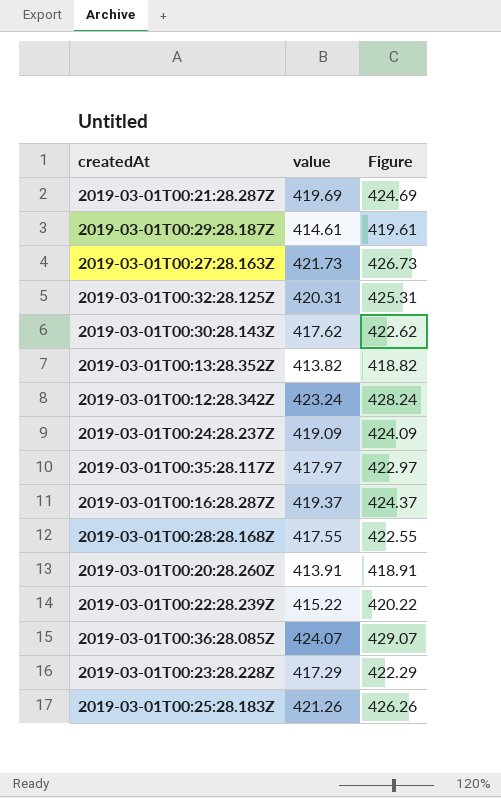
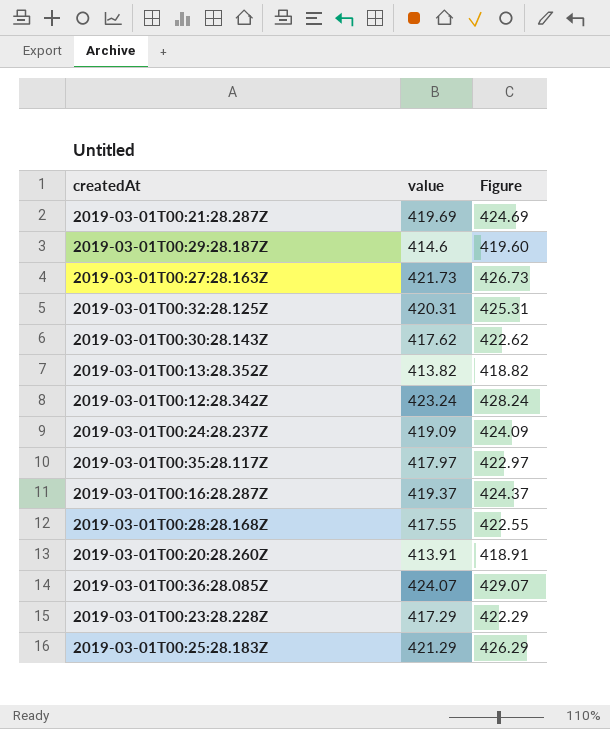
row 2019-03-01T00:22:28.239Z: 415.22 | 420.22 -> none
2019-03-01T00:29:28.187Z | value: 414.61 -> 414.6
2019-03-01T00:29:28.187Z | Figure: 419.61 -> 419.60
2019-03-01T00:25:28.183Z | value: 421.26 -> 421.29
2019-03-01T00:25:28.183Z | Figure: 426.26 -> 426.29

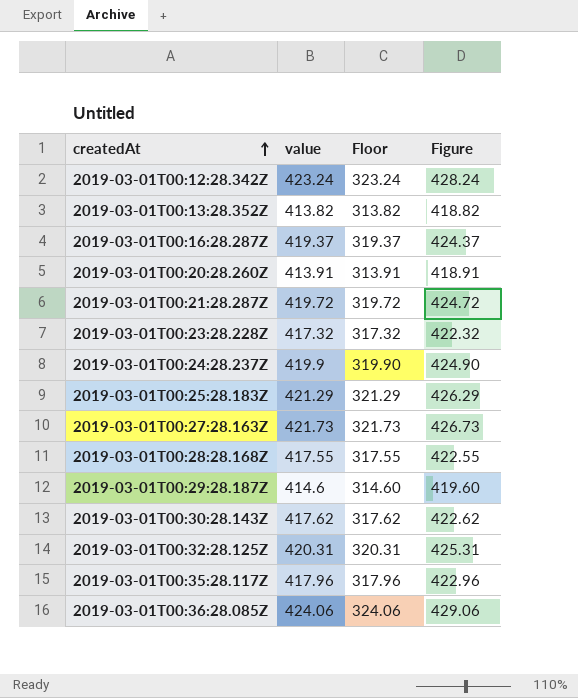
row order: none -> createdAt ascending
column Floor | formula: none -> [value] - 100
2019-03-01T00:21:28.287Z | value: 419.69 -> 419.72
2019-03-01T00:21:28.287Z | Figure: 424.69 -> 424.72
2019-03-01T00:23:28.228Z | value: 417.29 -> 417.32
2019-03-01T00:23:28.228Z | Figure: 422.29 -> 422.32
2019-03-01T00:24:28.237Z | value: 419.09 -> 419.9
2019-03-01T00:24:28.237Z | Figure: 424.09 -> 424.90
2019-03-01T00:35:28.117Z | value: 417.97 -> 417.96
2019-03-01T00:35:28.117Z | Figure: 422.97 -> 422.96
2019-03-01T00:36:28.085Z | value: 424.07 -> 424.06
2019-03-01T00:36:28.085Z | Figure: 429.07 -> 429.06

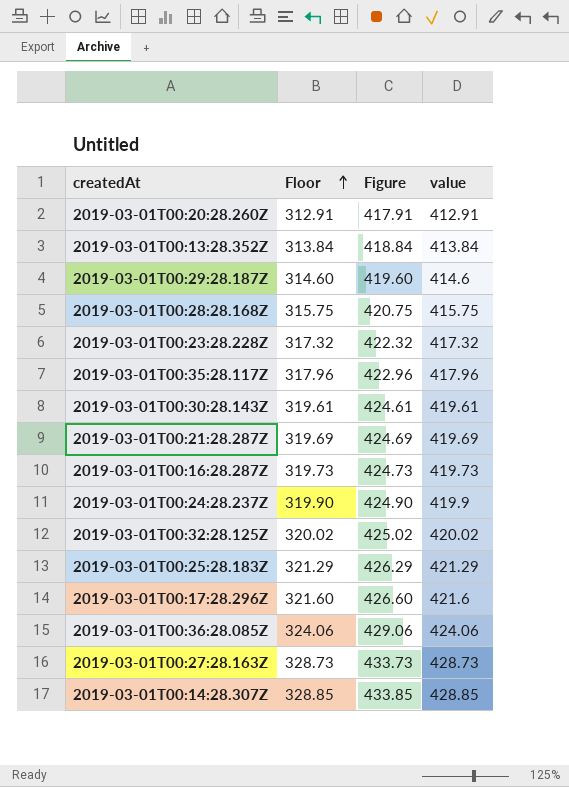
row order: createdAt ascending -> Floor ascending
column value | position: 2 -> 4
row 2019-03-01T00:12:28.342Z: 423.24 | 323.24 | 428.24 -> none
2019-03-01T00:20:28.260Z | Floor: 313.91 -> 312.91
2019-03-01T00:20:28.260Z | Figure: 418.91 -> 417.91
2019-03-01T00:20:28.260Z | value: 413.91 -> 412.91
2019-03-01T00:13:28.352Z | Floor: 313.82 -> 313.84
2019-03-01T00:13:28.352Z | Figure: 418.82 -> 418.84
2019-03-01T00:13:28.352Z | value: 413.82 -> 413.84
2019-03-01T00:28:28.168Z | Floor: 317.55 -> 315.75
2019-03-01T00:28:28.168Z | Figure: 422.55 -> 420.75
2019-03-01T00:28:28.168Z | value: 417.55 -> 415.75
2019-03-01T00:30:28.143Z | Floor: 317.62 -> 319.61
2019-03-01T00:30:28.143Z | Figure: 422.62 -> 424.61
2019-03-01T00:30:28.143Z | value: 417.62 -> 419.61
2019-03-01T00:21:28.287Z | Floor: 319.72 -> 319.69
2019-03-01T00:21:28.287Z | Figure: 424.72 -> 424.69
2019-03-01T00:21:28.287Z | value: 419.72 -> 419.69
2019-03-01T00:16:28.287Z | Floor: 319.37 -> 319.73
2019-03-01T00:16:28.287Z | Figure: 424.37 -> 424.73
2019-03-01T00:16:28.287Z | value: 419.37 -> 419.73
2019-03-01T00:32:28.125Z | Floor: 320.31 -> 320.02
2019-03-01T00:32:28.125Z | Figure: 425.31 -> 425.02
2019-03-01T00:32:28.125Z | value: 420.31 -> 420.02
row 2019-03-01T00:17:28.296Z: none -> 321.60 | 426.60 | 421.6
2019-03-01T00:27:28.163Z | Floor: 321.73 -> 328.73
2019-03-01T00:27:28.163Z | Figure: 426.73 -> 433.73
2019-03-01T00:27:28.163Z | value: 421.73 -> 428.73
row 2019-03-01T00:14:28.307Z: none -> 328.85 | 433.85 | 428.85

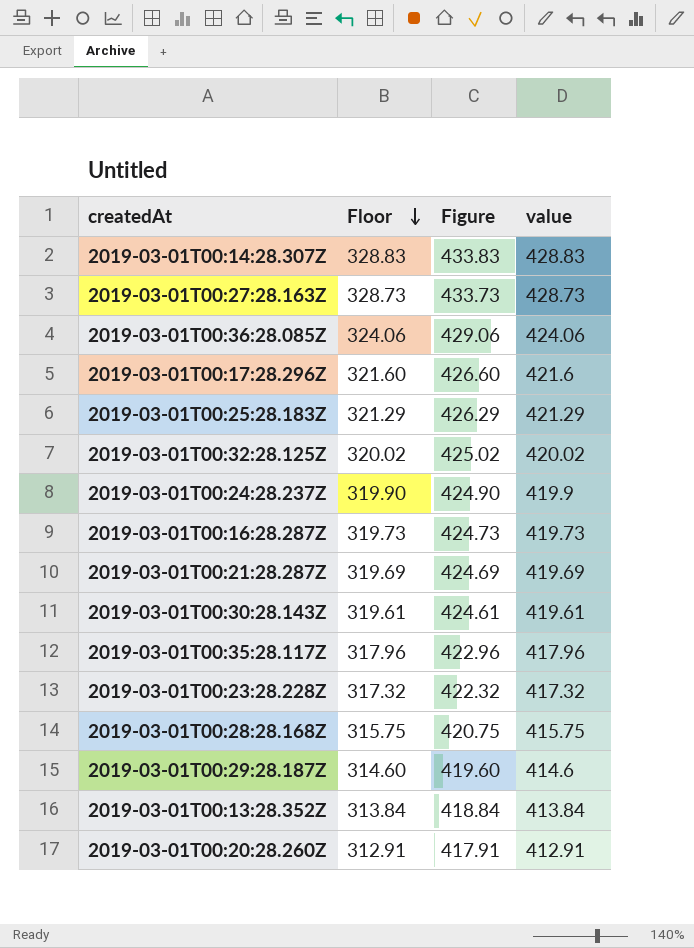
row order: Floor ascending -> Floor descending
2019-03-01T00:14:28.307Z | Floor: 328.85 -> 328.83
2019-03-01T00:14:28.307Z | Figure: 433.85 -> 433.83
2019-03-01T00:14:28.307Z | value: 428.85 -> 428.83

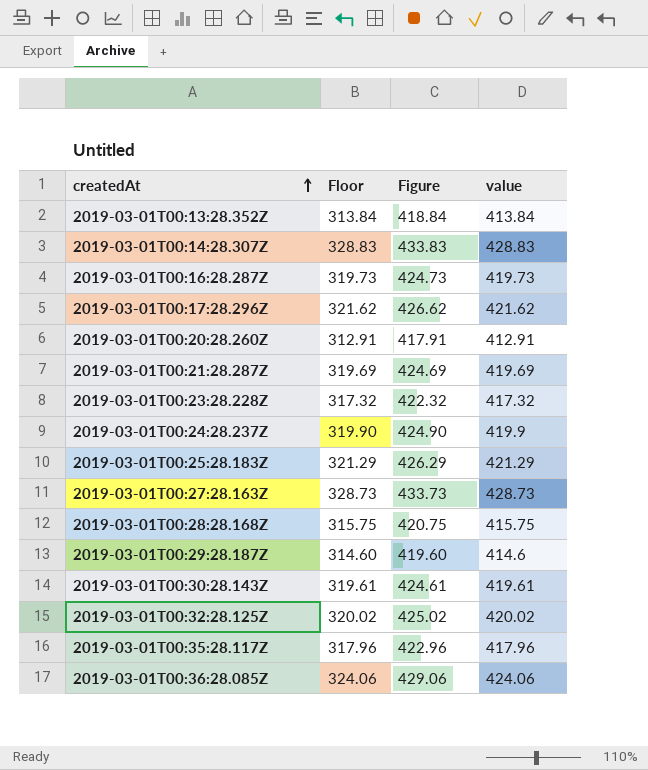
row order: Floor descending -> createdAt ascending
2019-03-01T00:17:28.296Z | Floor: 321.60 -> 321.62
2019-03-01T00:17:28.296Z | Figure: 426.60 -> 426.62
2019-03-01T00:17:28.296Z | value: 421.6 -> 421.62

